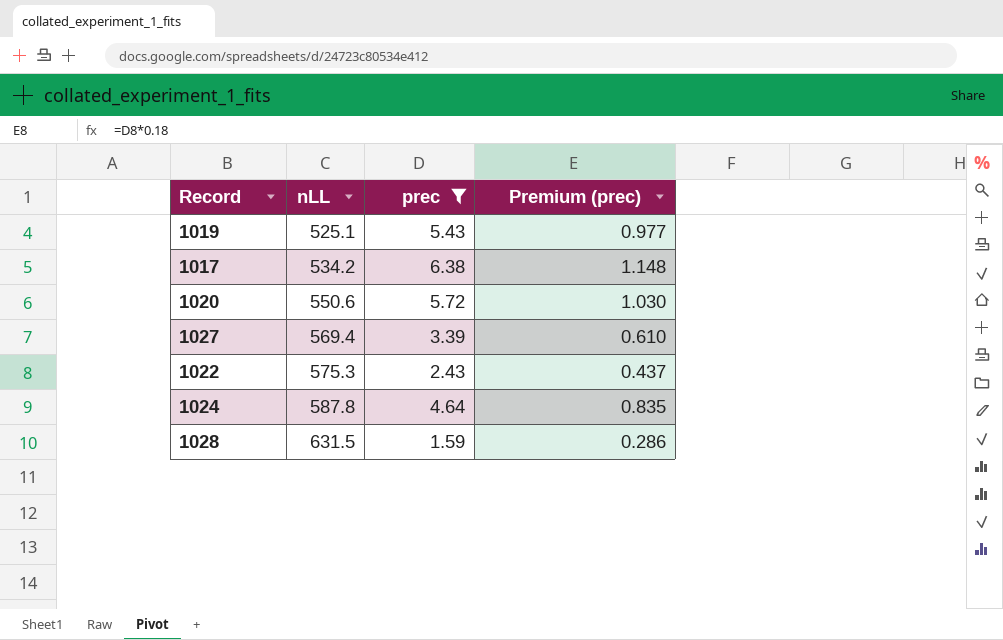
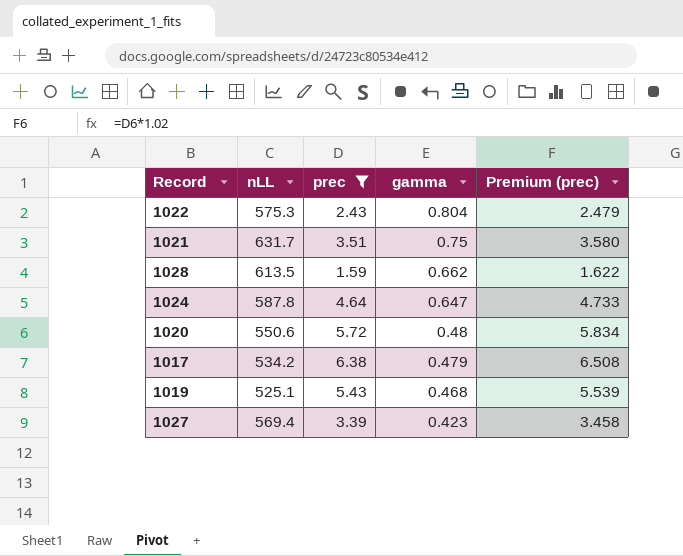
row order: nLL ascending -> gamma descending
column gamma | position: none -> 4
column Premium (prec) | formula: [prec] * 0.18 -> [prec] * 1.02
row 1021: none -> 631.7 | 3.51 | 0.75 | 3.580
1028 | nLL: 631.5 -> 613.5

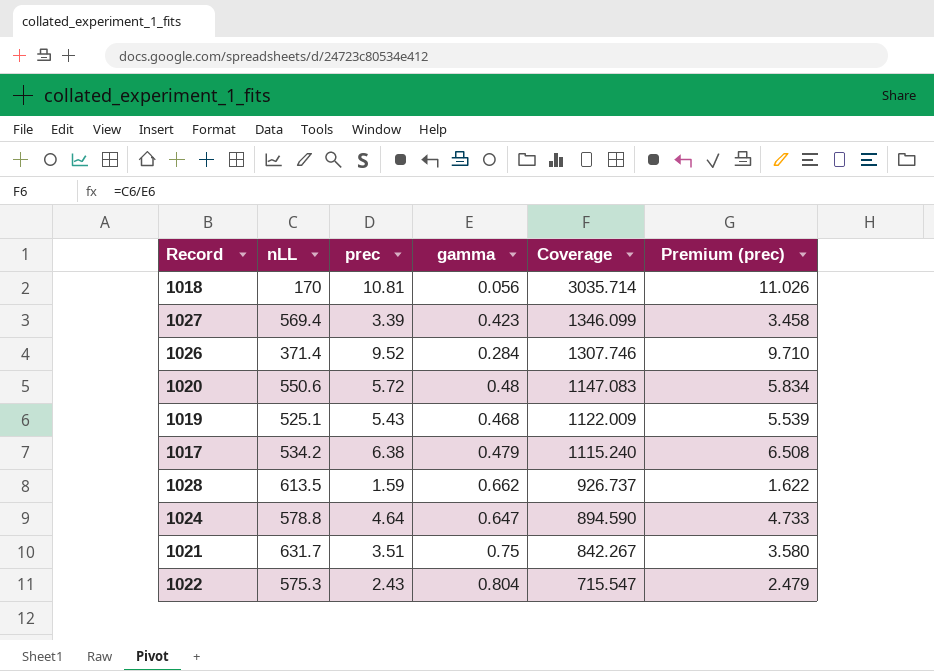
filter: prec <= 6.38 -> none
row order: gamma descending -> Coverage descending
column Coverage | formula: none -> [nLL] / [gamma]
1024 | nLL: 587.8 -> 578.8

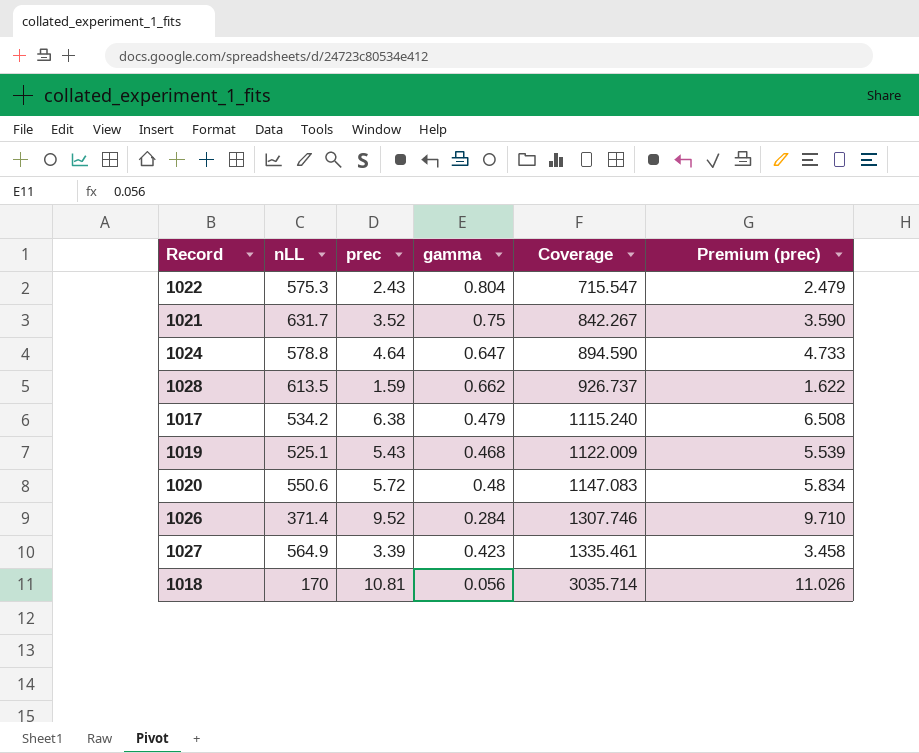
row order: Coverage descending -> Coverage ascending
1021 | prec: 3.51 -> 3.52
1021 | Premium (prec): 3.580 -> 3.590
1027 | nLL: 569.4 -> 564.9
1027 | Coverage: 1346.099 -> 1335.461

